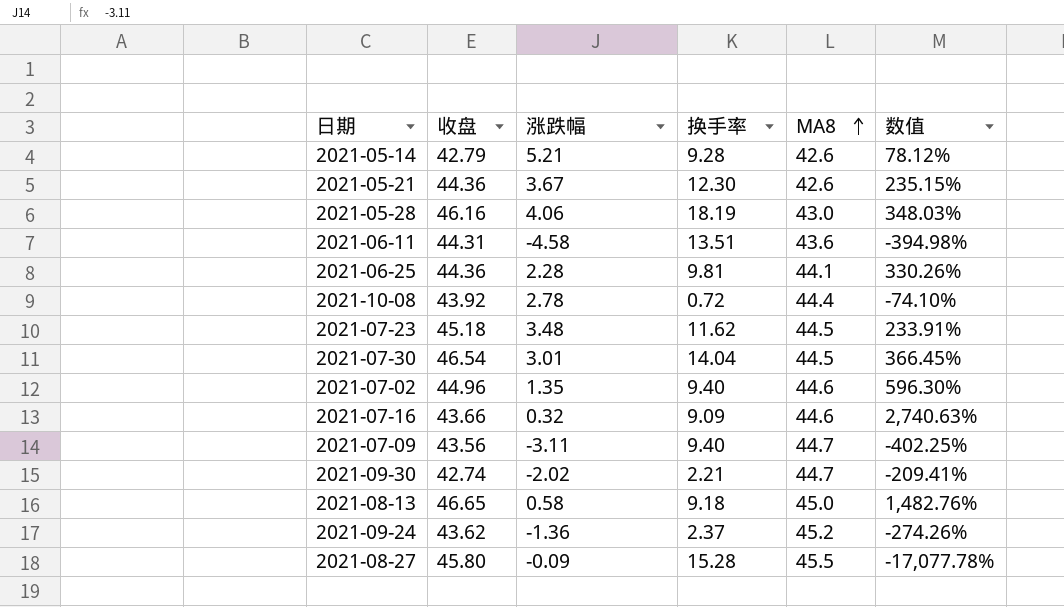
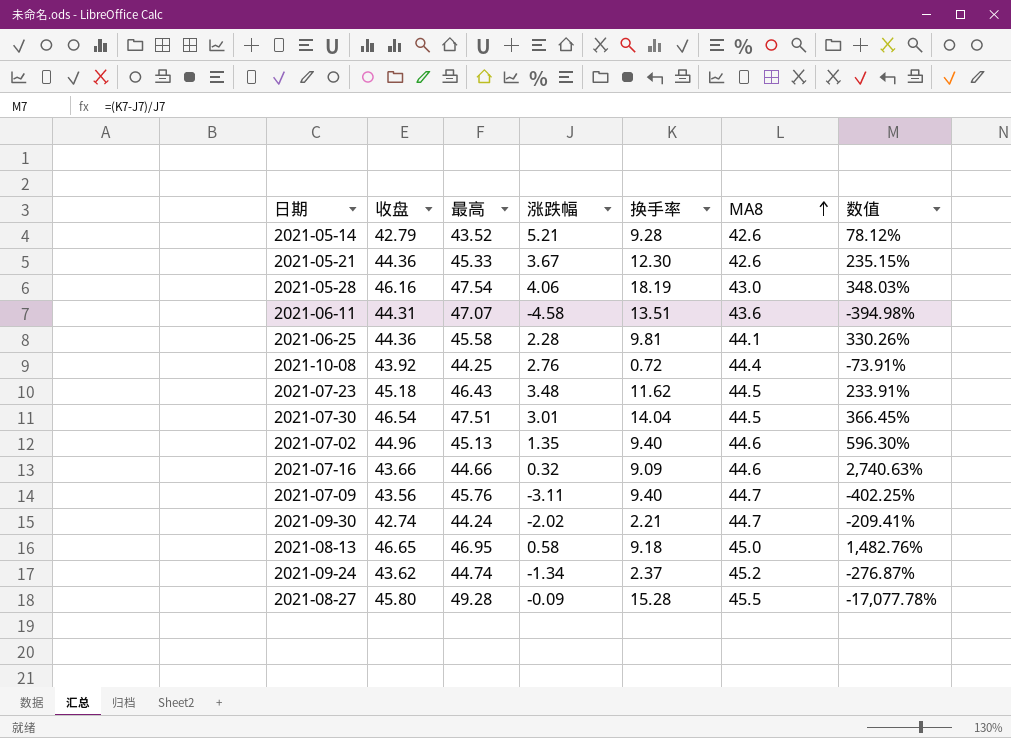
column 最高 | position: none -> 3
2021-10-08 | 涨跌幅: 2.78 -> 2.76
2021-10-08 | 数值: -74.10% -> -73.91%
2021-09-24 | 涨跌幅: -1.36 -> -1.34
2021-09-24 | 数值: -274.26% -> -276.87%

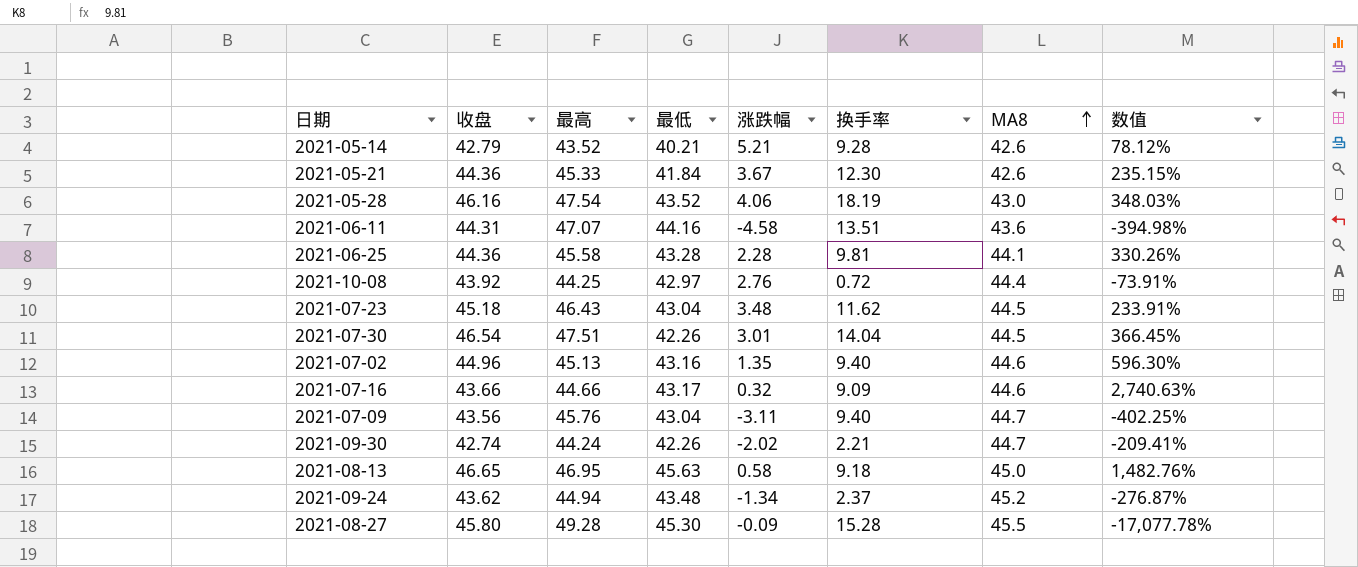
column 最低 | position: none -> 4
2021-09-24 | 最高: 44.74 -> 44.94

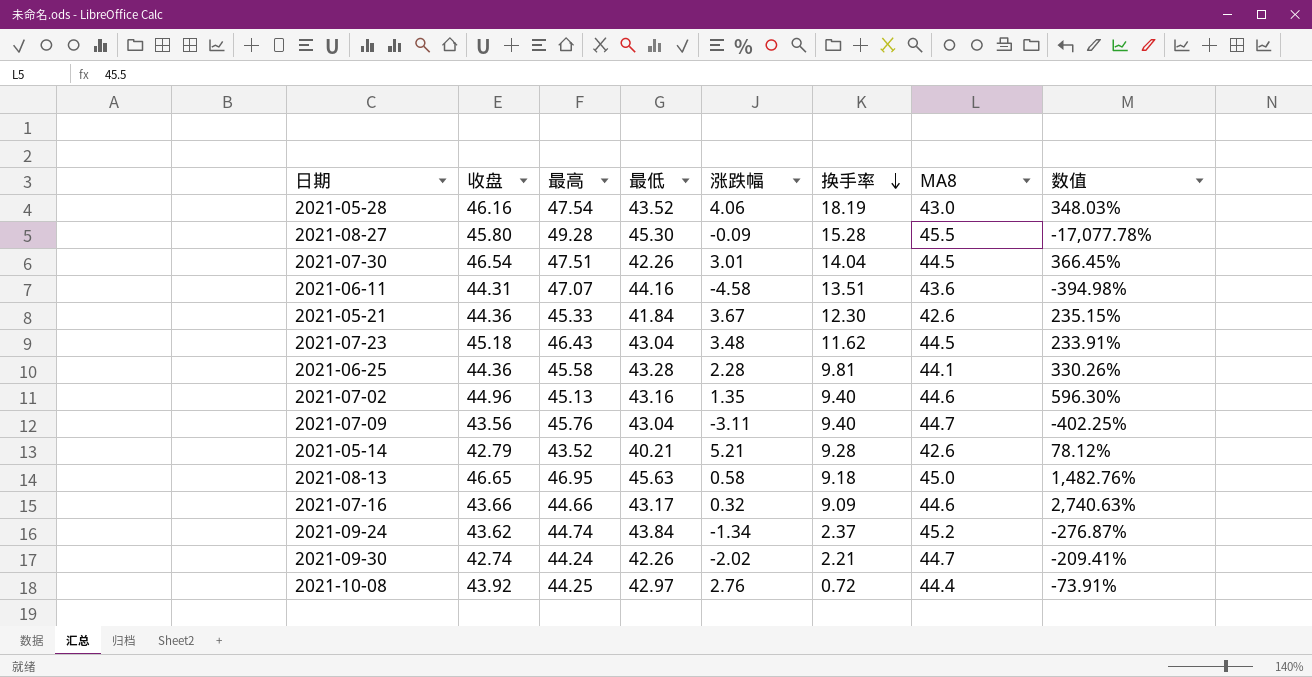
row order: MA8 ascending -> 换手率 descending
2021-09-24 | 最高: 44.94 -> 44.74
2021-09-24 | 最低: 43.48 -> 43.84

